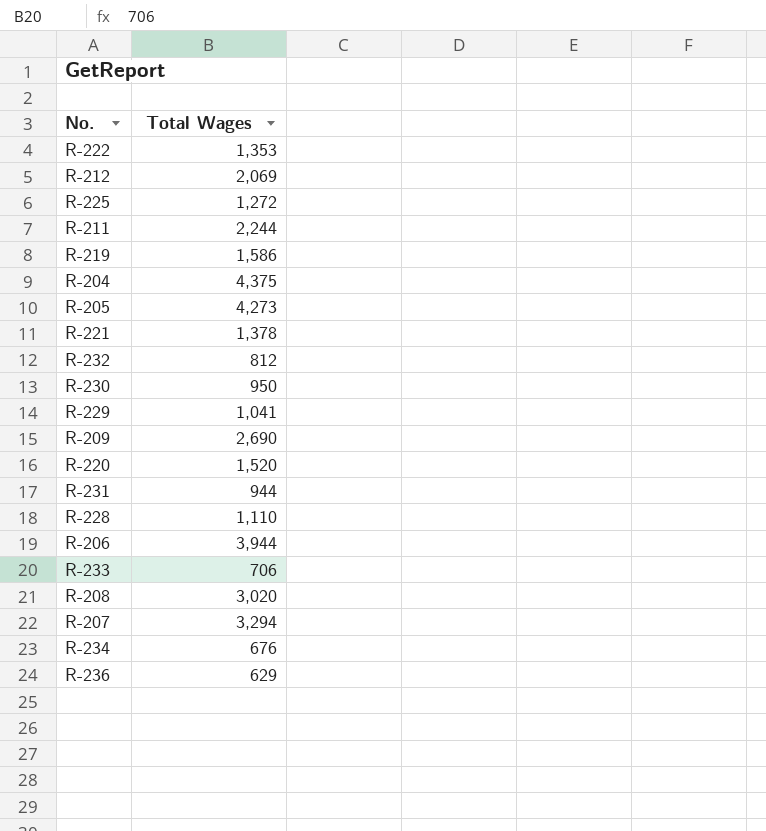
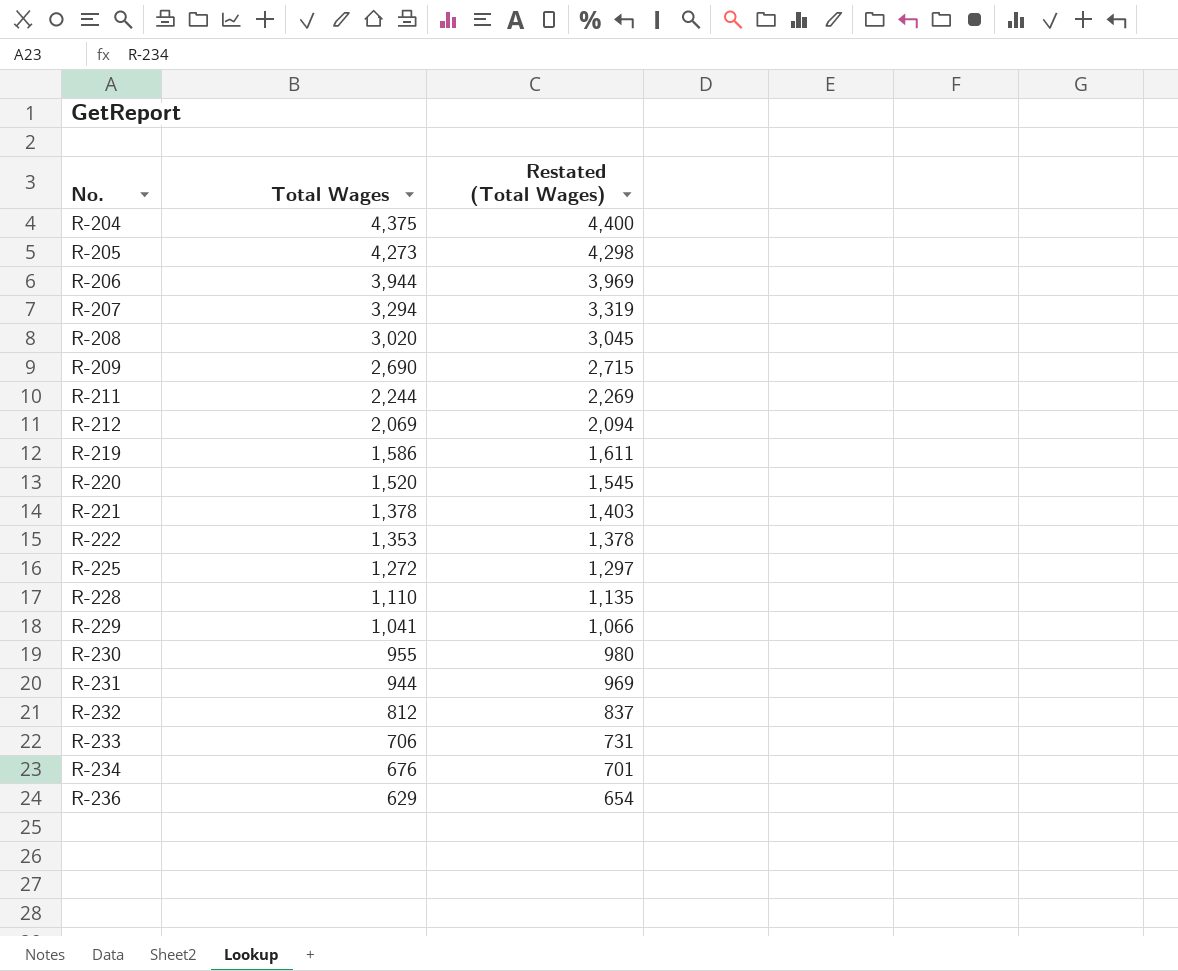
row order: none -> No. ascending
column Restated (Total Wages) | formula: none -> [Total Wages] + 25
R-230 | Total Wages: 950 -> 955

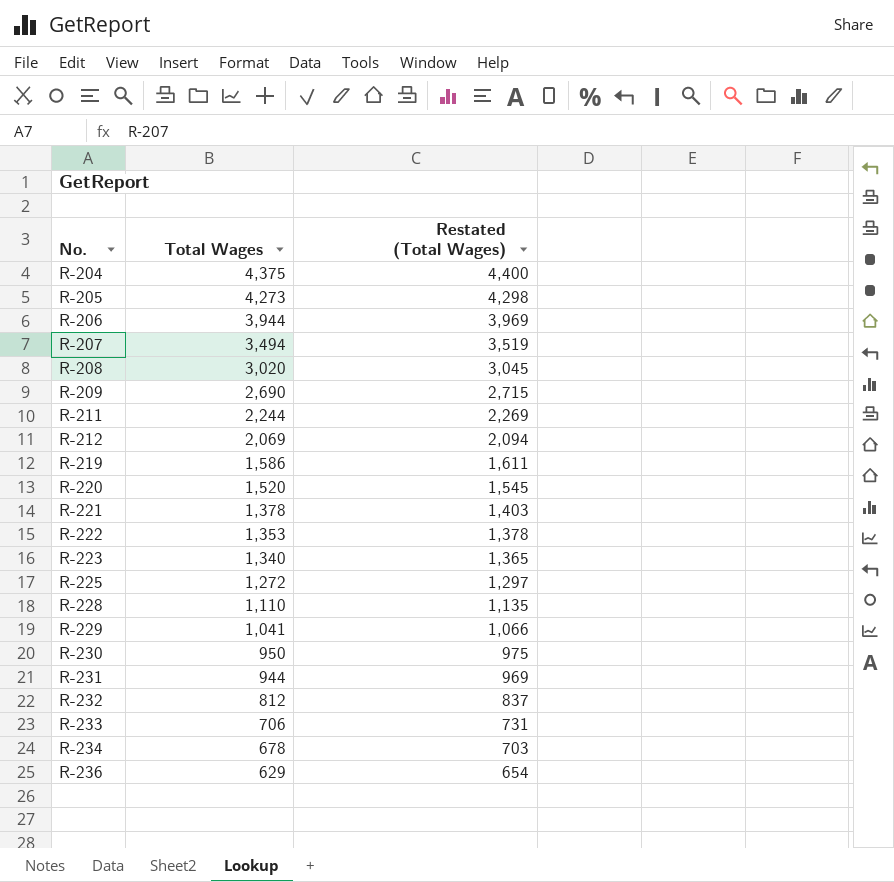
R-207 | Total Wages: 3,294 -> 3,494
R-207 | Restated (Total Wages): 3,319 -> 3,519
row R-223: none -> 1,340 | 1,365
R-230 | Total Wages: 955 -> 950
R-230 | Restated (Total Wages): 980 -> 975
R-234 | Total Wages: 676 -> 678
R-234 | Restated (Total Wages): 701 -> 703

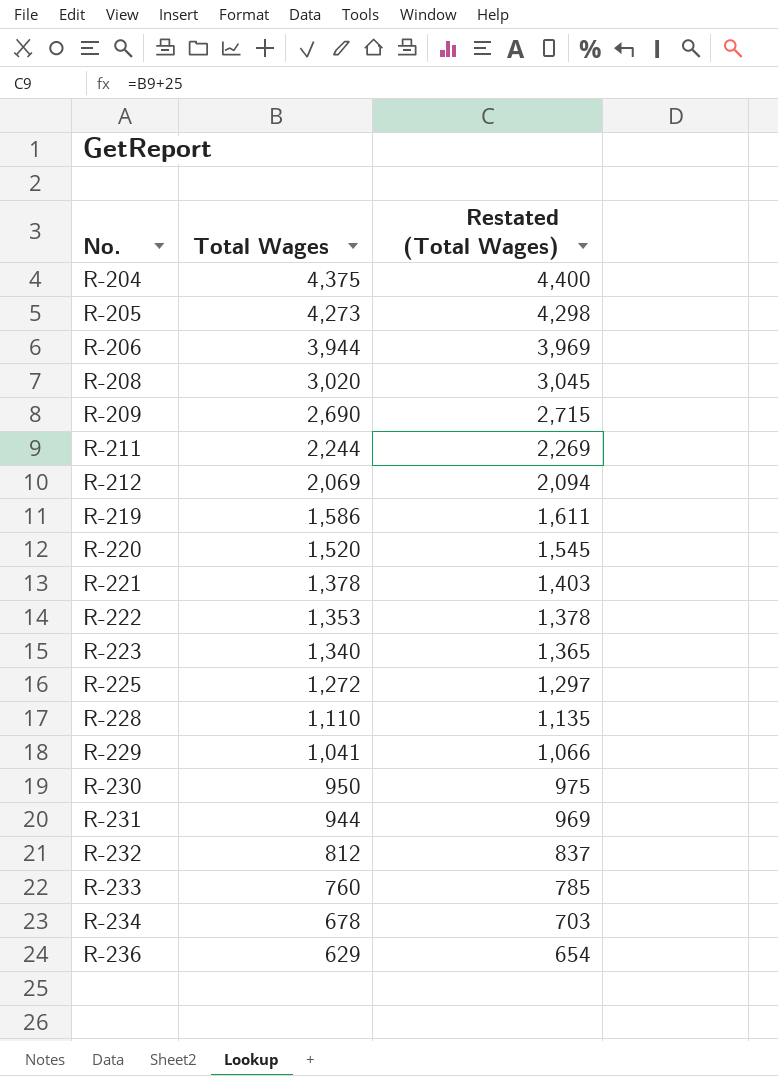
row R-207: 3,494 | 3,519 -> none
R-233 | Total Wages: 706 -> 760
R-233 | Restated (Total Wages): 731 -> 785

